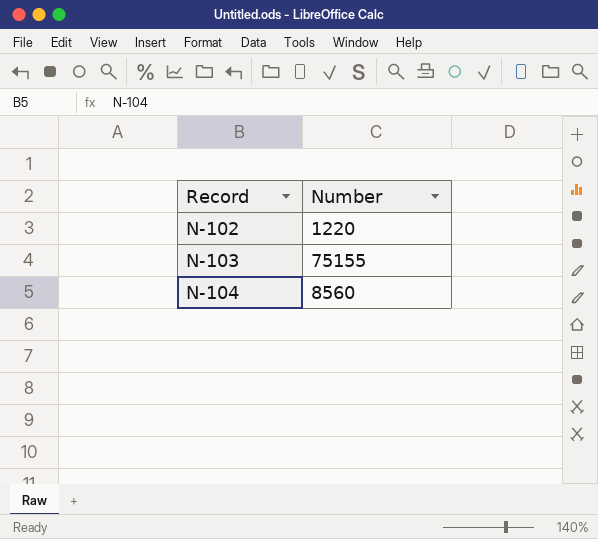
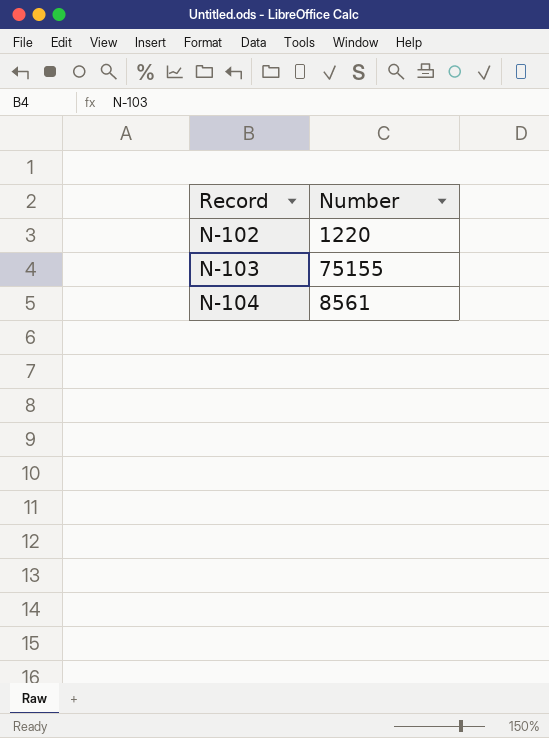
N-104 | Number: 8560 -> 8561

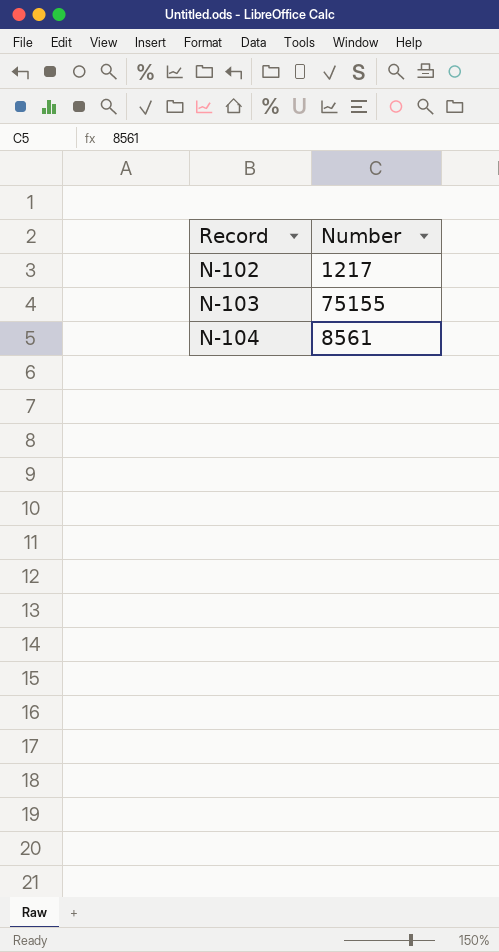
N-102 | Number: 1220 -> 1217

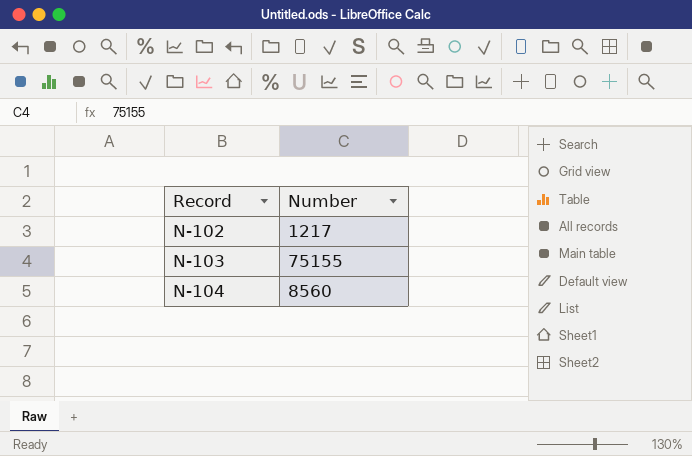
N-104 | Number: 8561 -> 8560

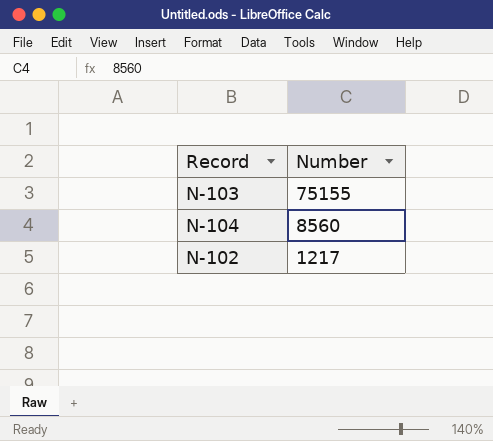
row order: Record ascending -> Number descending

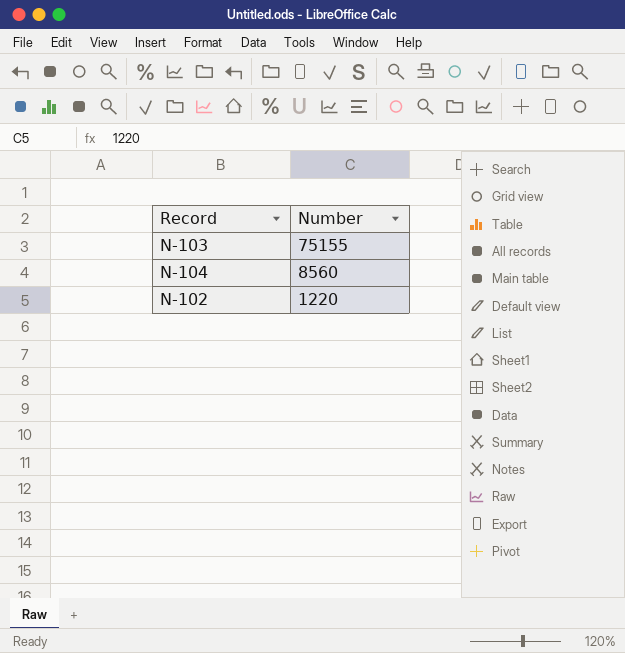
N-102 | Number: 1217 -> 1220

